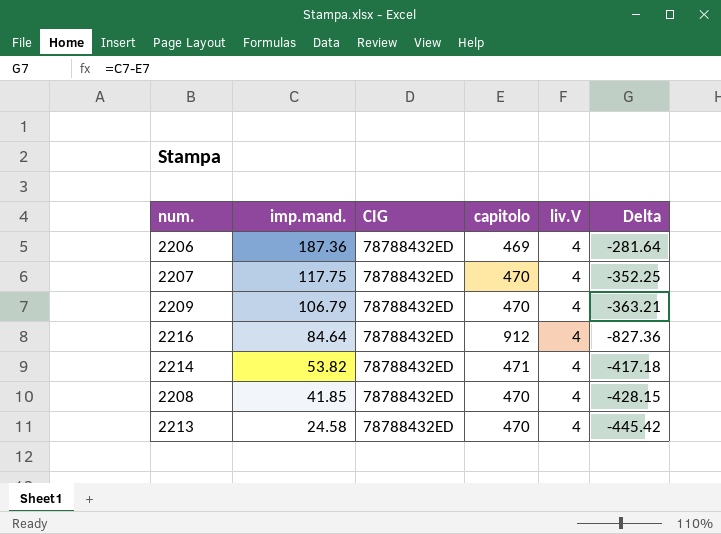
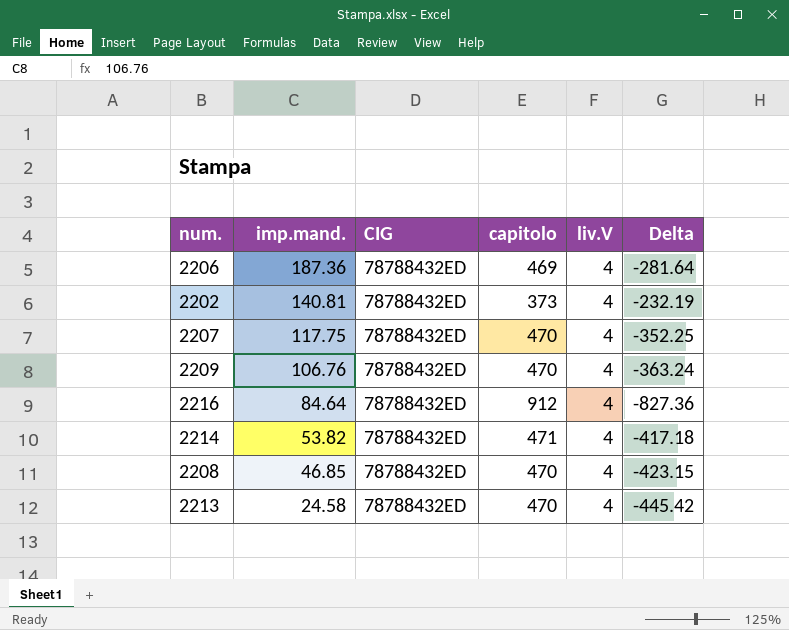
row 2202: none -> 140.81 | 78788432ED | 373 | 4 | -232.19
2209 | imp.mand.: 106.79 -> 106.76
2209 | Delta: -363.21 -> -363.24
2208 | imp.mand.: 41.85 -> 46.85
2208 | Delta: -428.15 -> -423.15

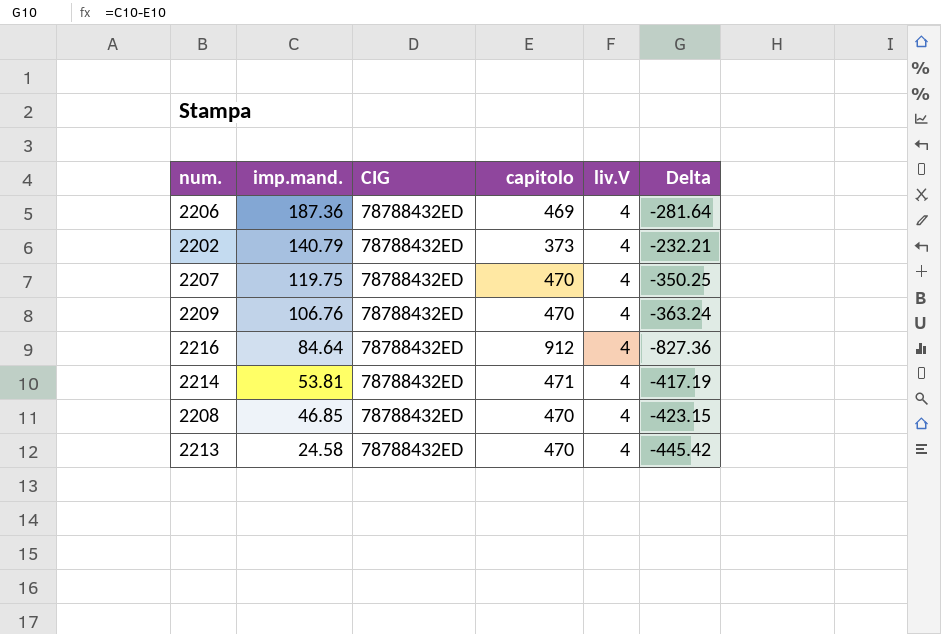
2202 | imp.mand.: 140.81 -> 140.79
2202 | Delta: -232.19 -> -232.21
2207 | imp.mand.: 117.75 -> 119.75
2207 | Delta: -352.25 -> -350.25
2214 | imp.mand.: 53.82 -> 53.81
2214 | Delta: -417.18 -> -417.19

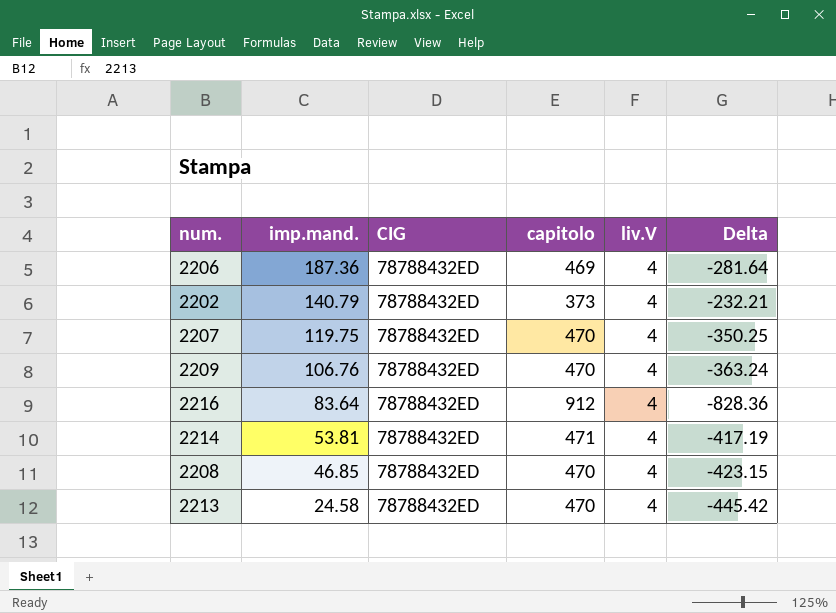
2216 | imp.mand.: 84.64 -> 83.64
2216 | Delta: -827.36 -> -828.36

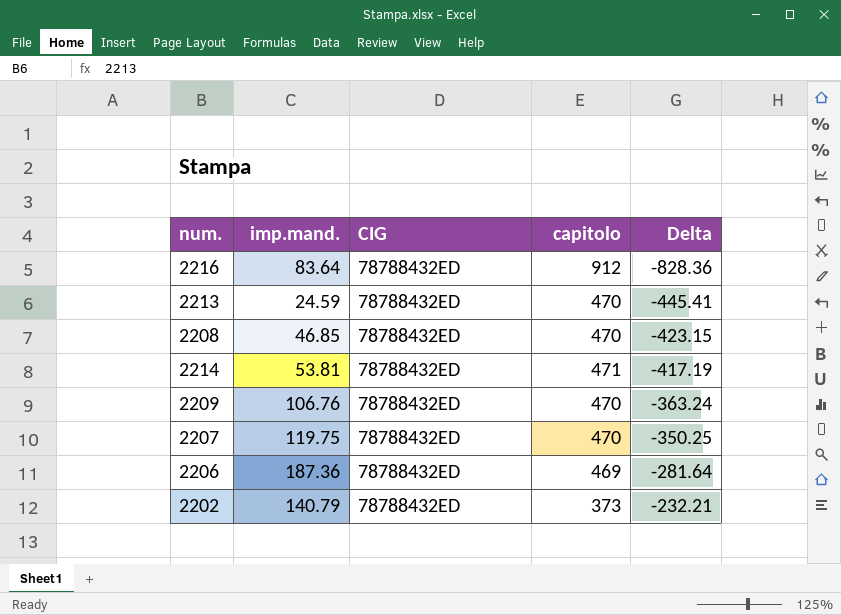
row order: imp.mand. descending -> Delta ascending
column liv.V | position: 5 -> none
2213 | imp.mand.: 24.58 -> 24.59
2213 | Delta: -445.42 -> -445.41

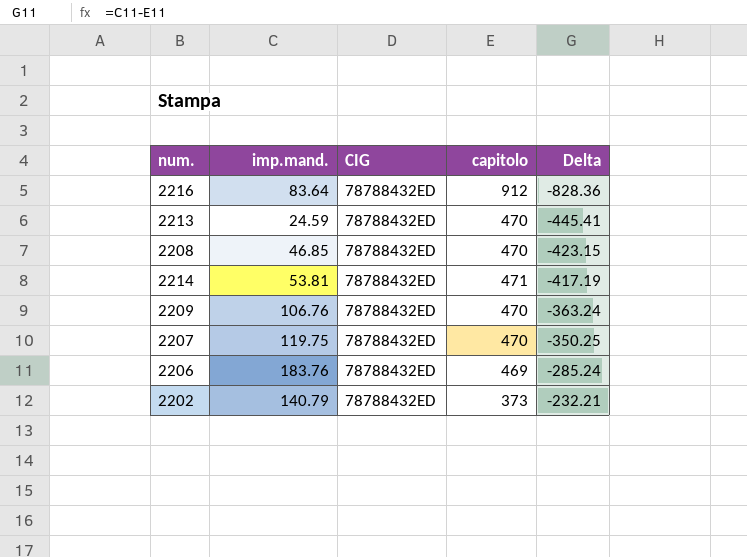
2206 | imp.mand.: 187.36 -> 183.76
2206 | Delta: -281.64 -> -285.24

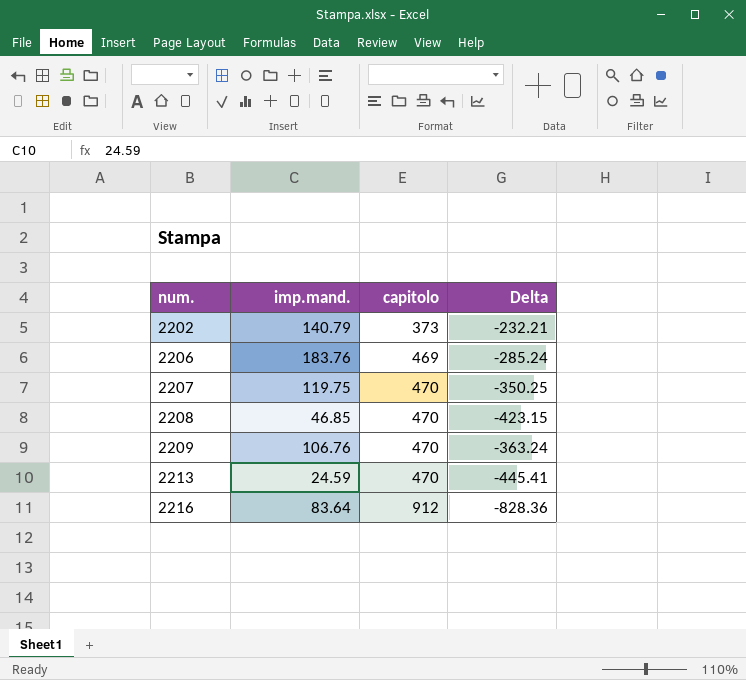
row order: Delta ascending -> num. ascending
column CIG | position: 3 -> none
row 2214: 53.81 | 78788432ED | 471 | -417.19 -> none

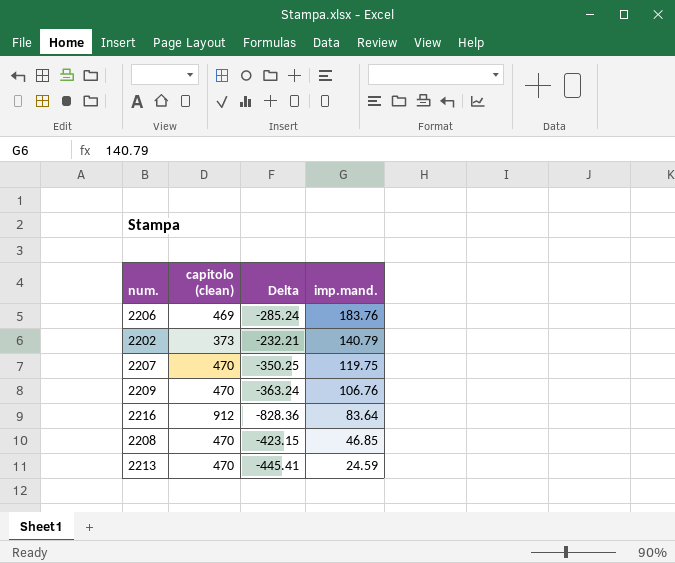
row order: num. ascending -> imp.mand. descending
column name: capitolo -> capitolo (clean)
column imp.mand. | position: 2 -> 4

